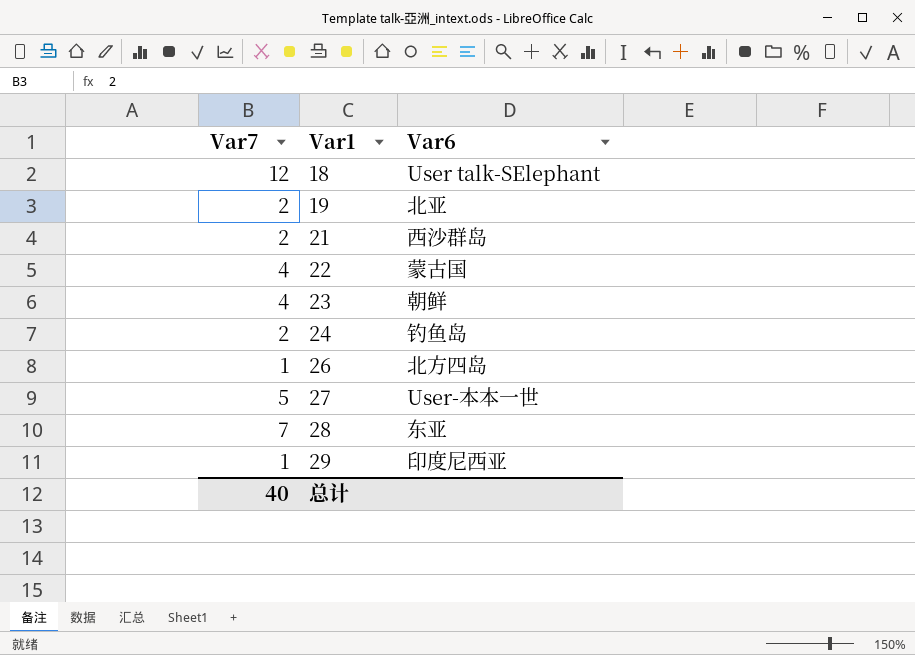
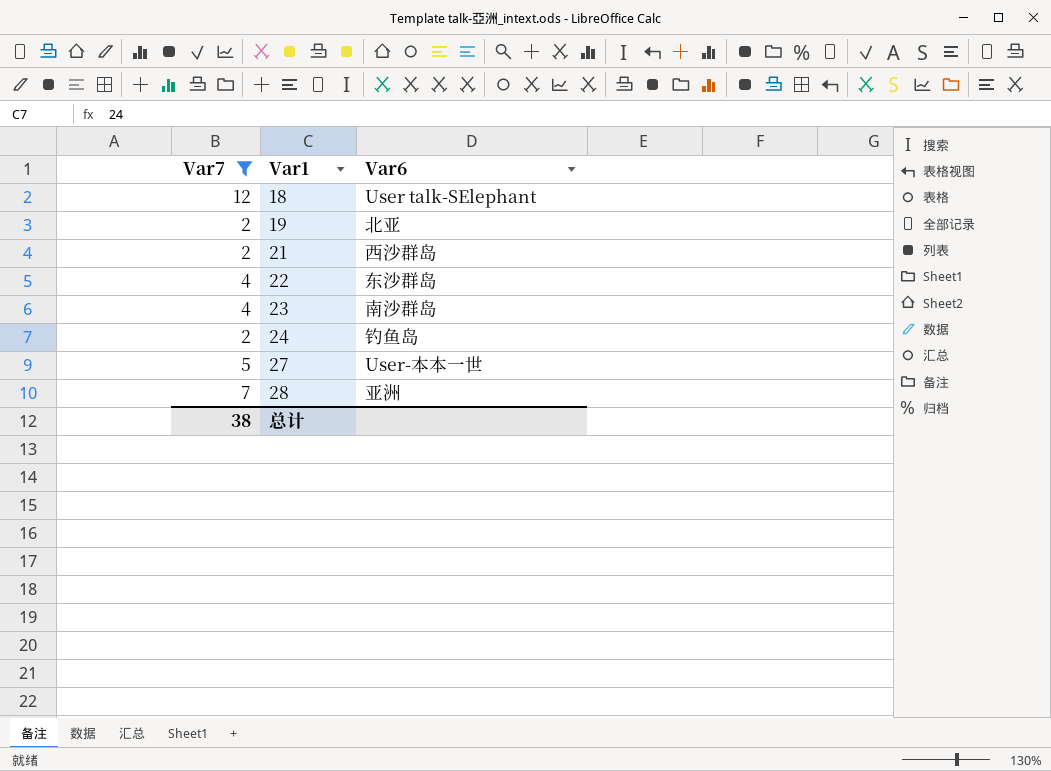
filter: none -> Var7 != 1
22 | Var6: 蒙古国 -> 东沙群岛
23 | Var6: 朝鲜 -> 南沙群岛
28 | Var6: 东亚 -> 亚洲
总计 | Var7: 40 -> 38

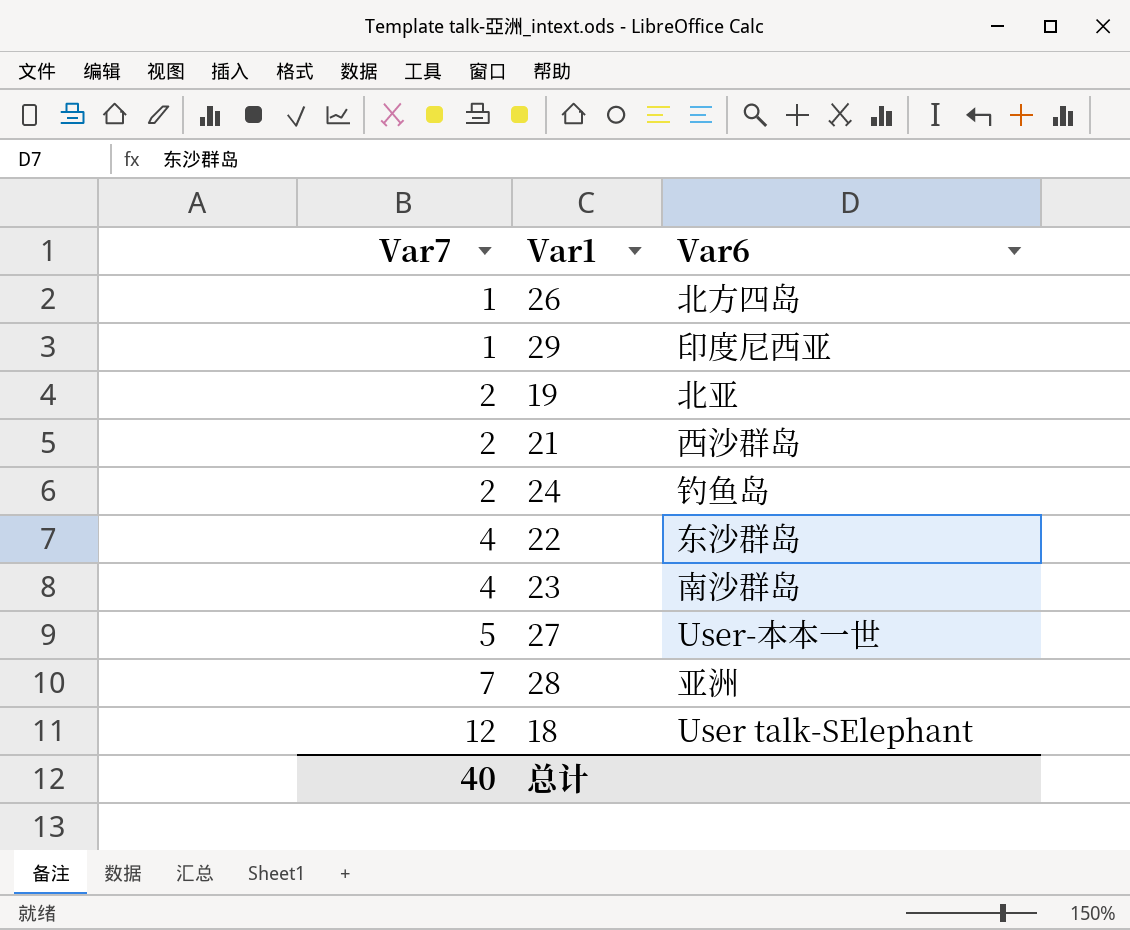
filter: Var7 != 1 -> none
row order: Var1 ascending -> Var7 ascending
总计 | Var7: 38 -> 40

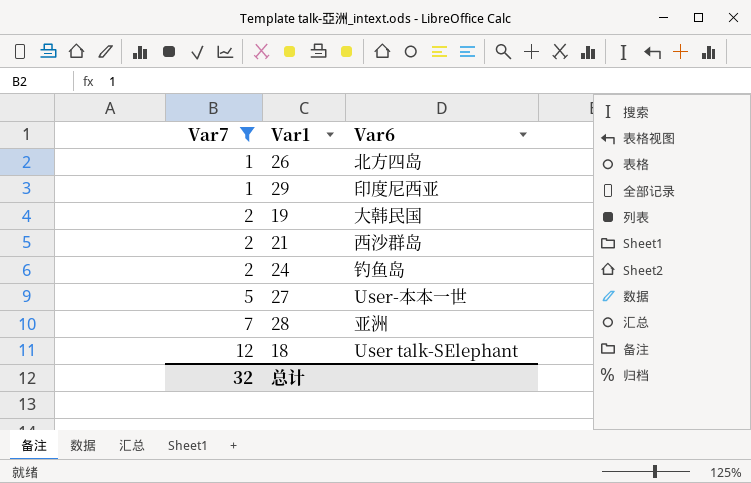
filter: none -> Var7 != 4
19 | Var6: 北亚 -> 大韩民国
总计 | Var7: 40 -> 32

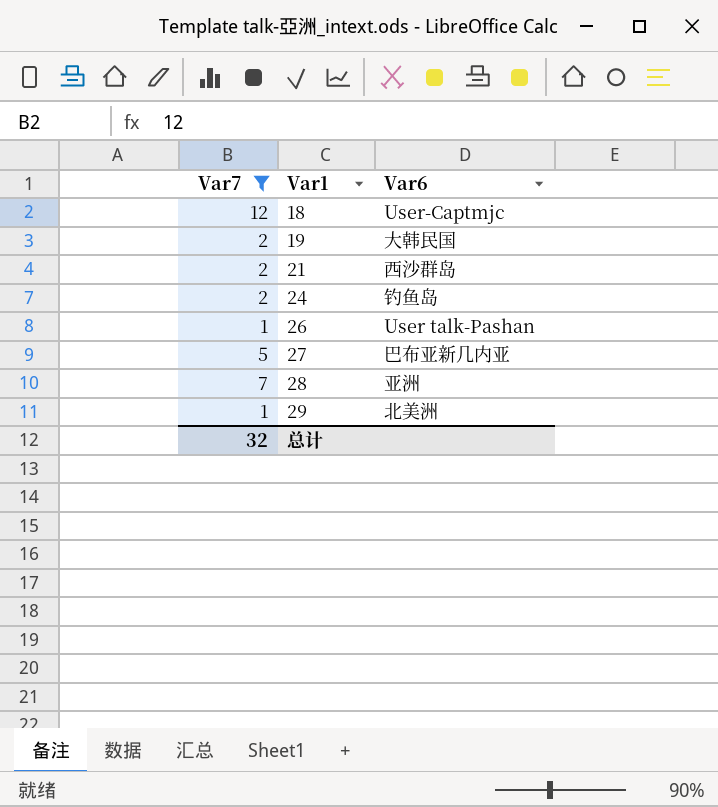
row order: Var7 ascending -> Var1 ascending
18 | Var6: User talk-SElephant -> User-Captmjc
26 | Var6: 北方四岛 -> User talk-Pashan
27 | Var6: User-本本一世 -> 巴布亚新几内亚
29 | Var6: 印度尼西亚 -> 北美洲

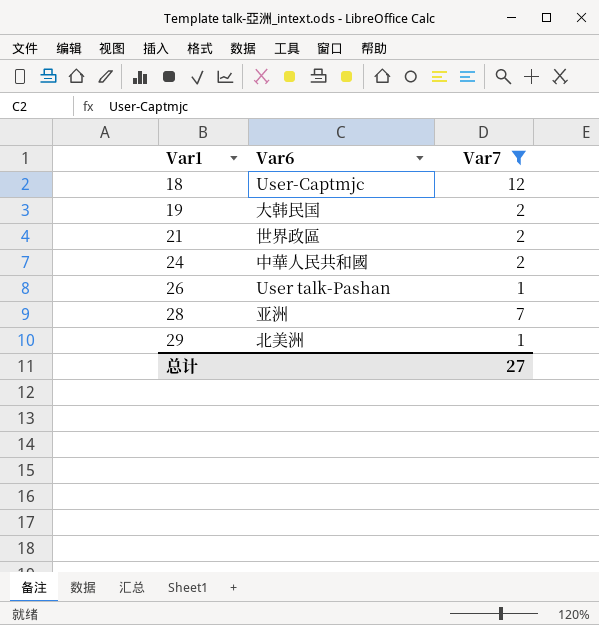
column Var7 | position: 1 -> 3
row 27: 5 | 巴布亚新几内亚 -> none
21 | Var6: 西沙群岛 -> 世界政區
24 | Var6: 钓鱼岛 -> 中華人民共和國
总计 | Var7: 32 -> 27

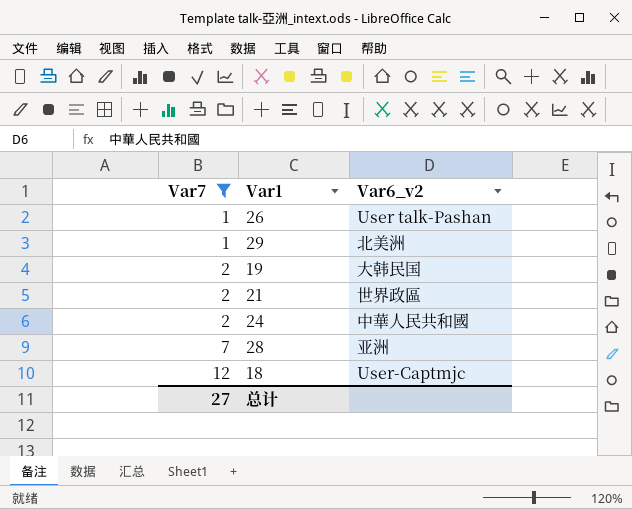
row order: Var1 ascending -> Var7 ascending
column Var7 | position: 3 -> 1
column name: Var6 -> Var6_v2

